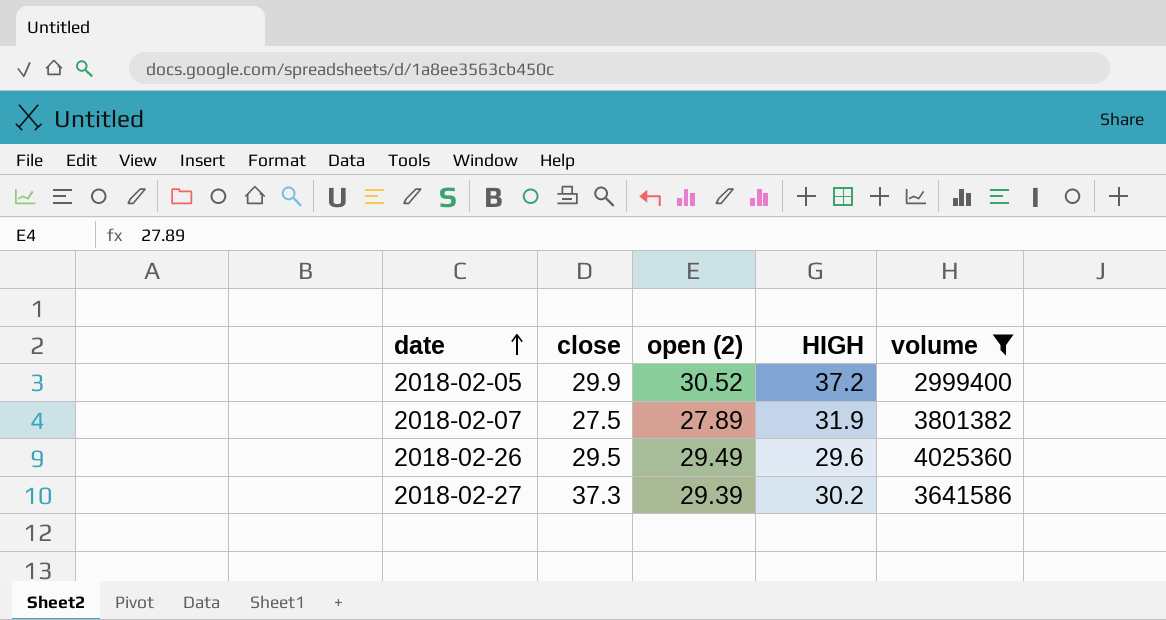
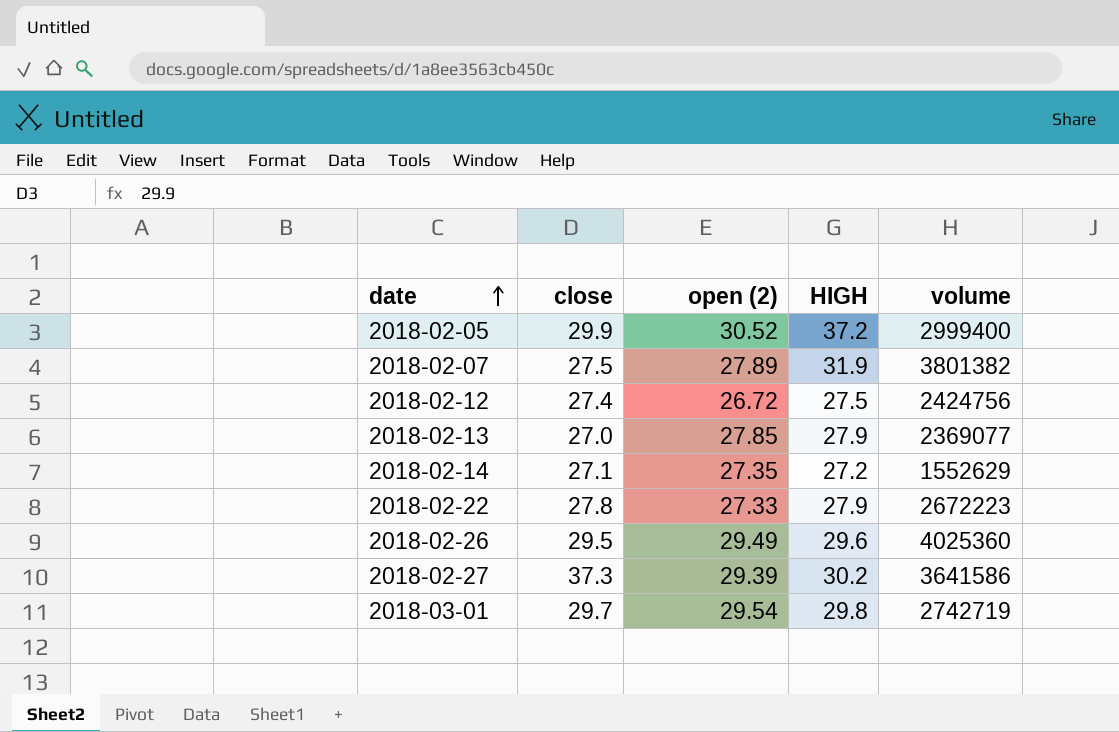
filter: volume >= 2999400 -> none

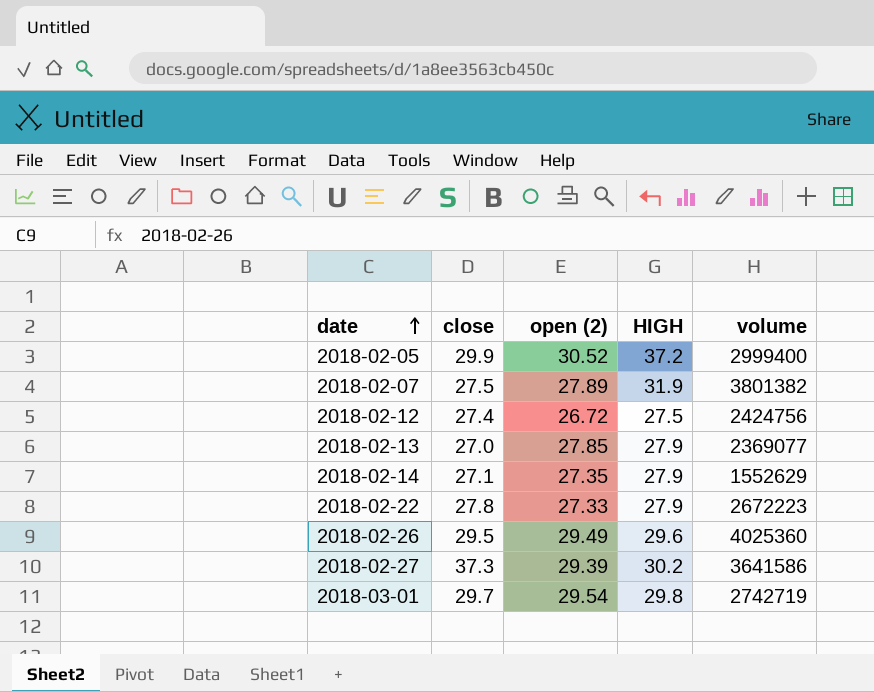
2018-02-14 | HIGH: 27.2 -> 27.9

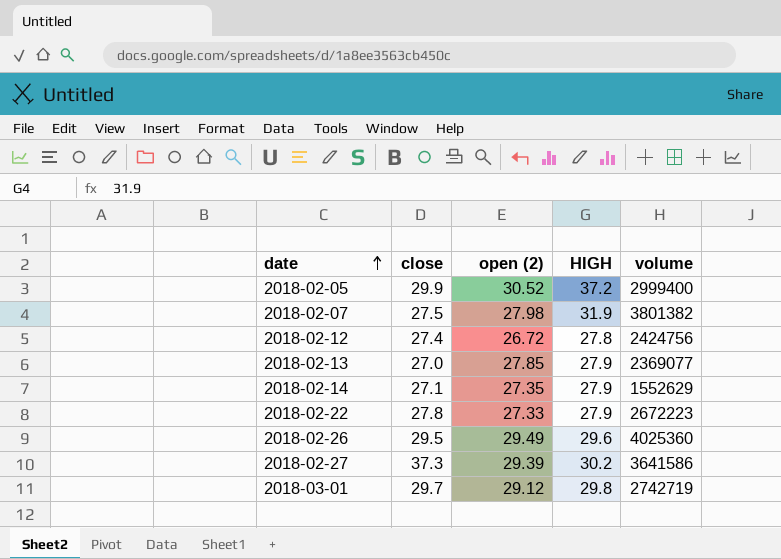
2018-02-07 | open (2): 27.89 -> 27.98
2018-02-12 | HIGH: 27.5 -> 27.8
2018-03-01 | open (2): 29.54 -> 29.12

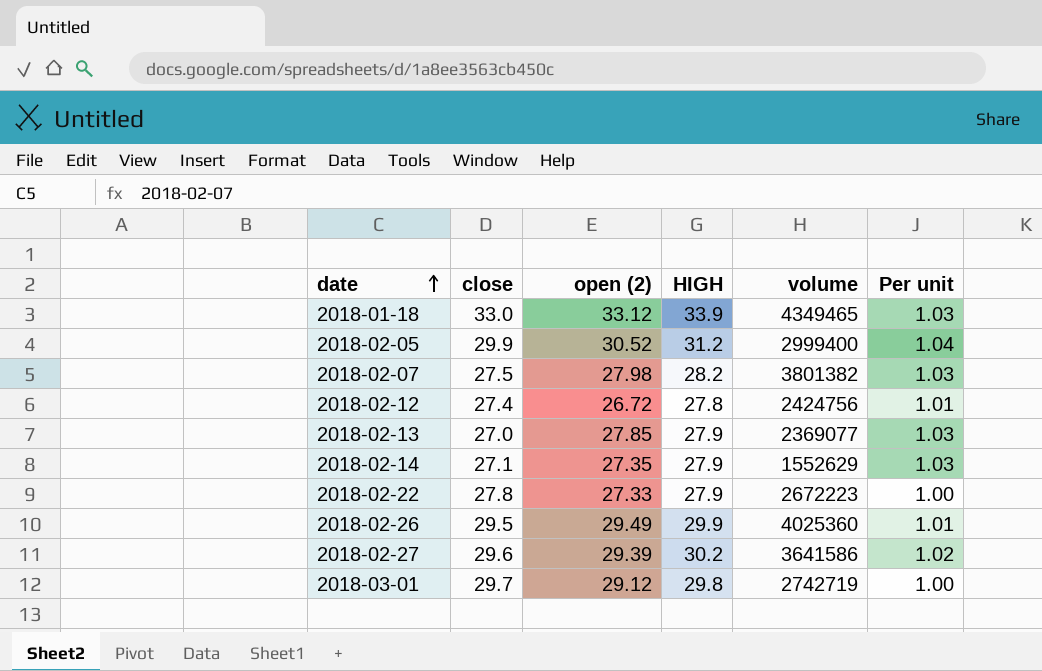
column Per unit | formula: none -> [HIGH] / [close]
row 2018-01-18: none -> 33.0 | 33.12 | 33.9 | 4349465 | 1.03
2018-02-05 | HIGH: 37.2 -> 31.2
2018-02-07 | HIGH: 31.9 -> 28.2
2018-02-26 | HIGH: 29.6 -> 29.9
2018-02-27 | close: 37.3 -> 29.6

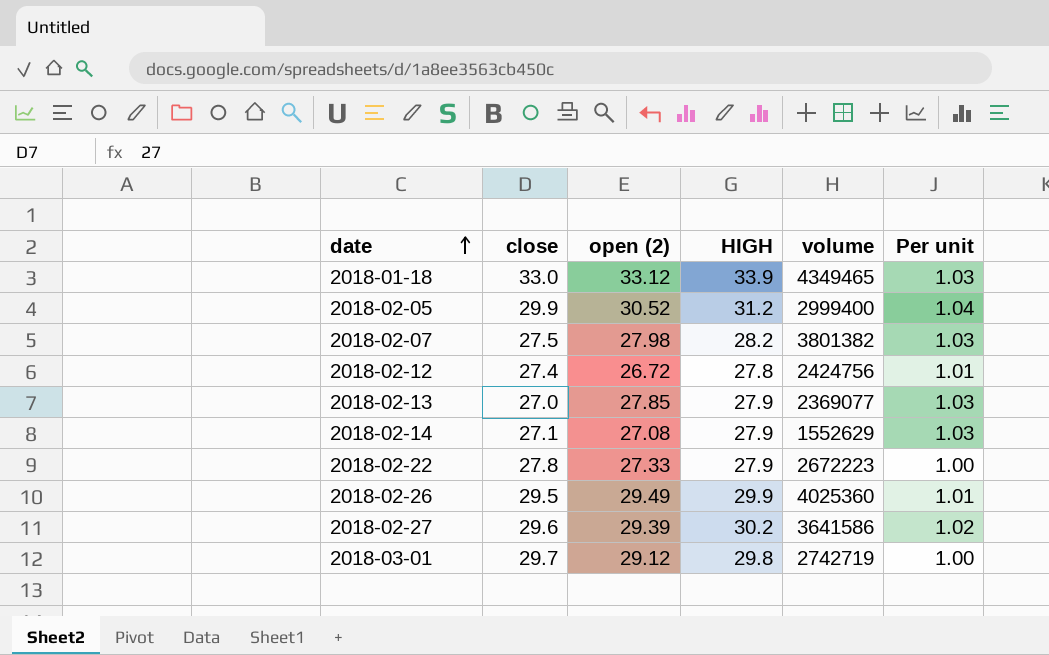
2018-02-14 | open (2): 27.35 -> 27.08

